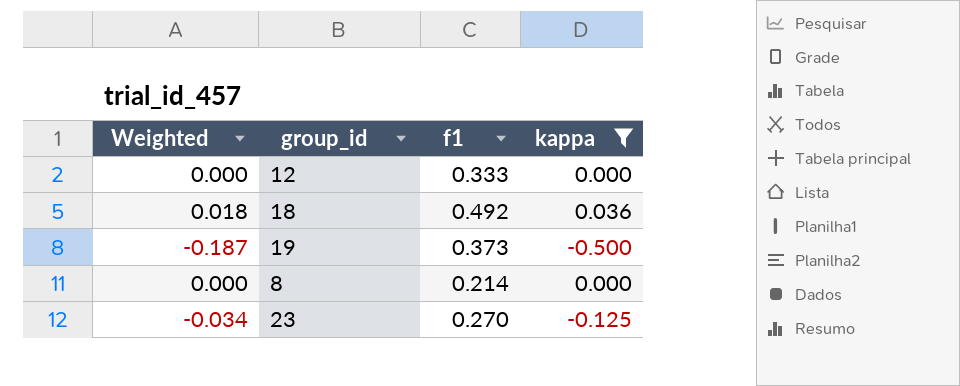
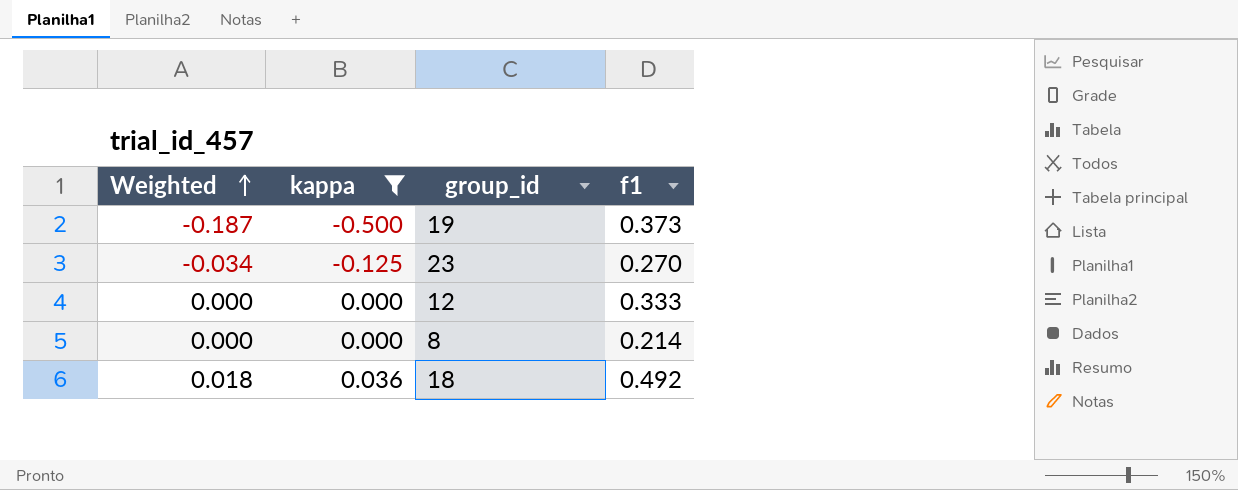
row order: none -> Weighted ascending
column kappa | position: 4 -> 2

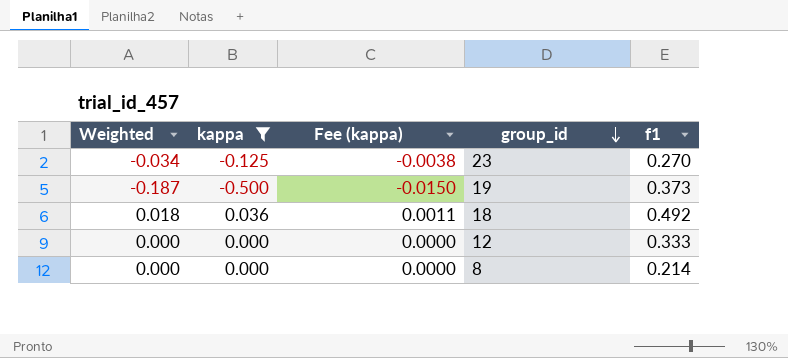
row order: Weighted ascending -> group_id descending
column Fee (kappa) | formula: none -> [kappa] * 0.03

